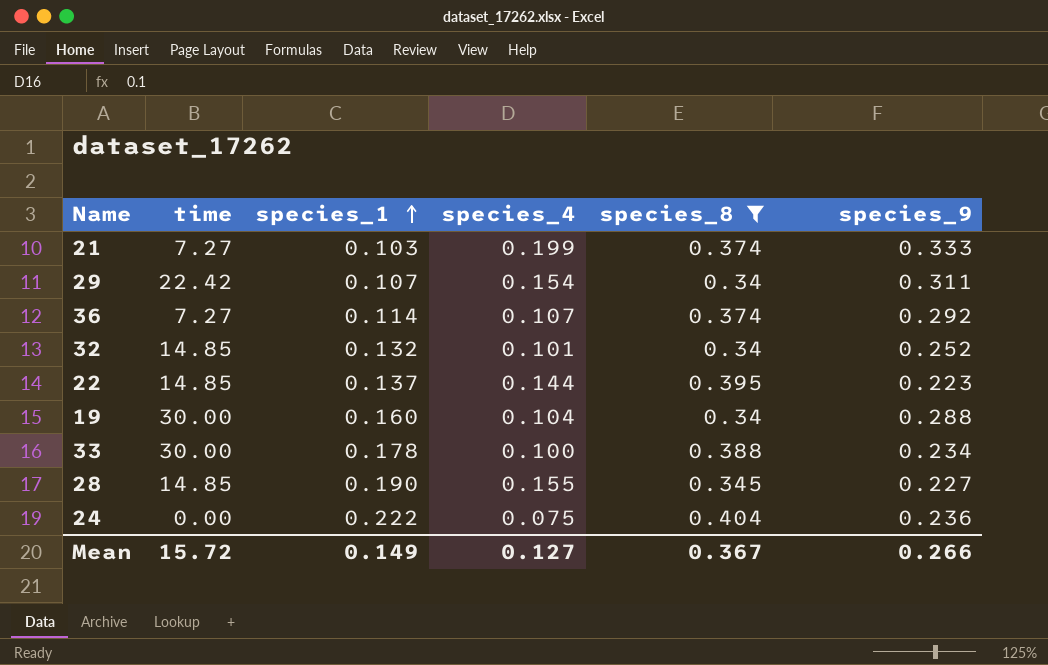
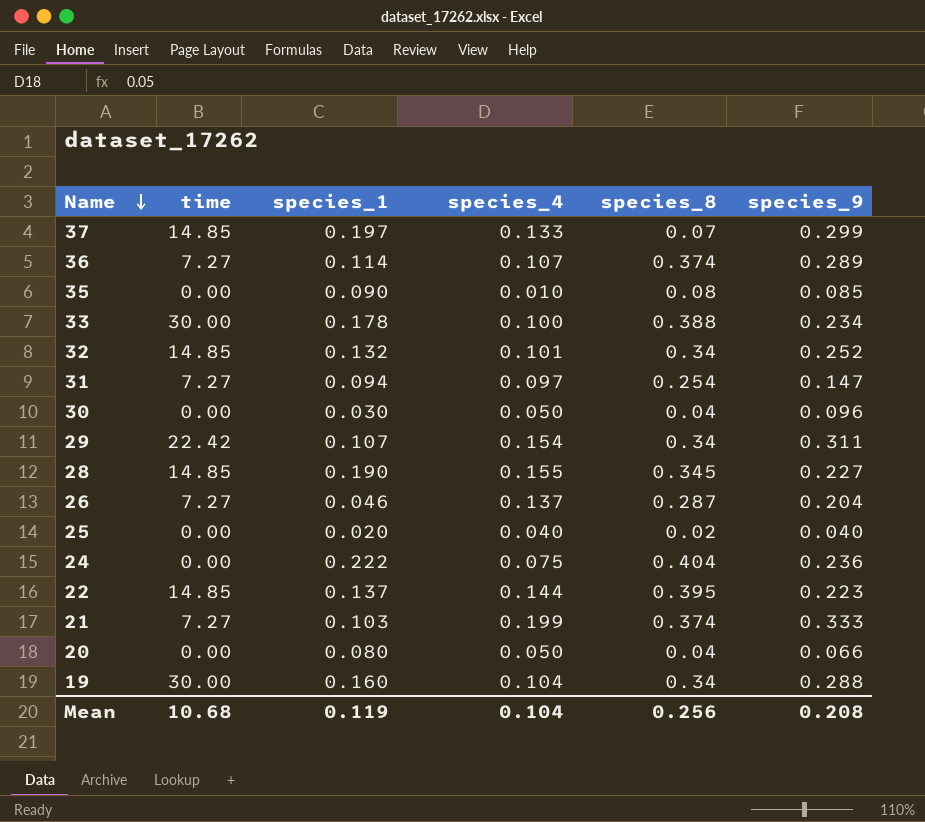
filter: species_8 >= 0.34 -> none
row order: species_1 ascending -> Name descending
36 | species_9: 0.292 -> 0.289
Mean | time: 15.72 -> 10.68
Mean | species_1: 0.149 -> 0.119
Mean | species_4: 0.127 -> 0.104
Mean | species_8: 0.367 -> 0.256
Mean | species_9: 0.266 -> 0.208

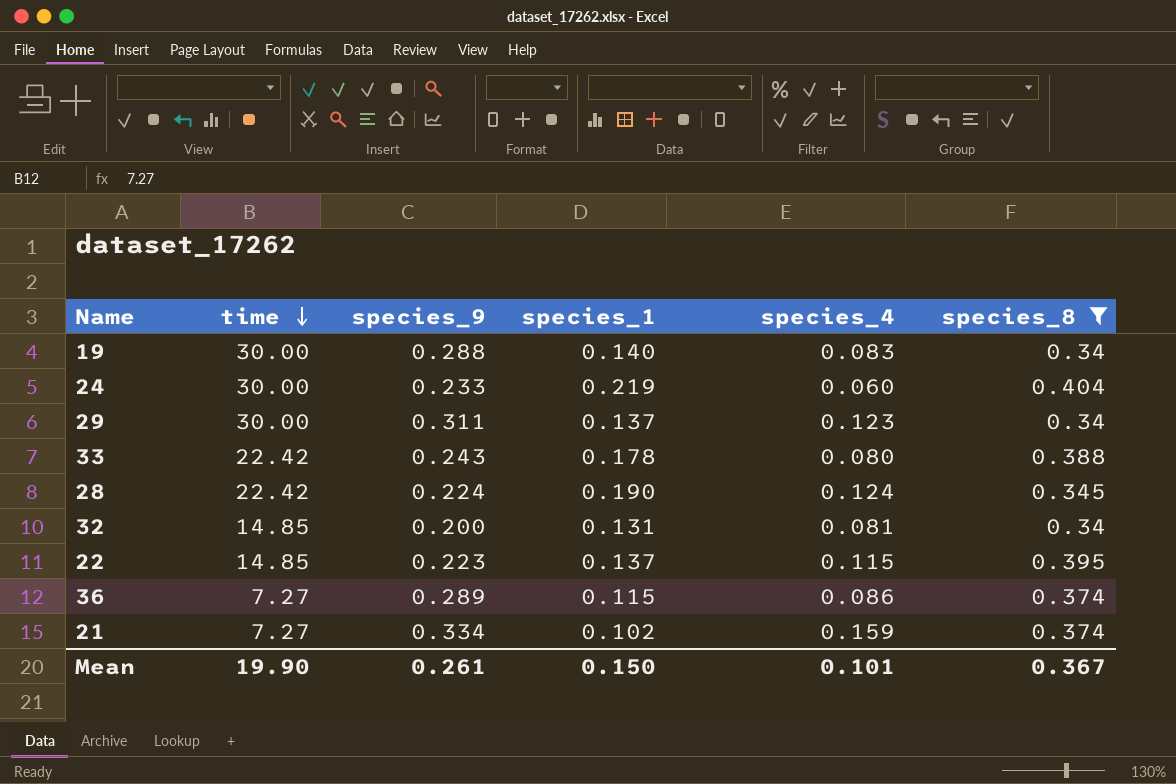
filter: none -> species_8 >= 0.34
row order: Name descending -> time descending
column species_9 | position: 6 -> 3
19 | species_1: 0.160 -> 0.140
19 | species_4: 0.104 -> 0.083
24 | time: 0.00 -> 30.00
24 | species_9: 0.236 -> 0.233
24 | species_1: 0.222 -> 0.219
24 | species_4: 0.075 -> 0.060
29 | time: 22.42 -> 30.00
29 | species_1: 0.107 -> 0.137
29 | species_4: 0.154 -> 0.123
33 | time: 30.00 -> 22.42
33 | species_9: 0.234 -> 0.243
33 | species_4: 0.100 -> 0.080
28 | time: 14.85 -> 22.42
28 | species_9: 0.227 -> 0.224
28 | species_4: 0.155 -> 0.124
32 | species_9: 0.252 -> 0.200
32 | species_1: 0.132 -> 0.131
32 | species_4: 0.101 -> 0.081
22 | species_4: 0.144 -> 0.115
36 | species_1: 0.114 -> 0.115
36 | species_4: 0.107 -> 0.086
21 | species_9: 0.333 -> 0.334
21 | species_1: 0.103 -> 0.102
21 | species_4: 0.199 -> 0.159
Mean | time: 10.68 -> 19.90
Mean | species_9: 0.208 -> 0.261
Mean | species_1: 0.119 -> 0.150
Mean | species_4: 0.104 -> 0.101
Mean | species_8: 0.256 -> 0.367

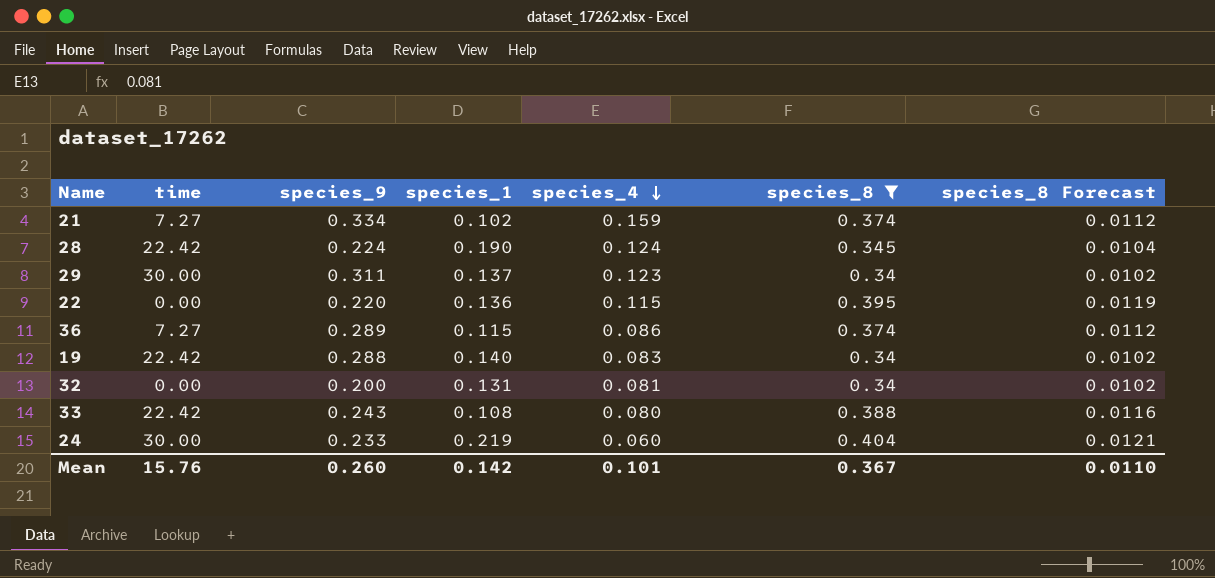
row order: time descending -> species_4 descending
column species_8 Forecast | formula: none -> [species_8] * 0.03
22 | time: 14.85 -> 0.00
22 | species_9: 0.223 -> 0.220
22 | species_1: 0.137 -> 0.136
19 | time: 30.00 -> 22.42
32 | time: 14.85 -> 0.00
33 | species_1: 0.178 -> 0.108
Mean | time: 19.90 -> 15.76
Mean | species_9: 0.261 -> 0.260
Mean | species_1: 0.150 -> 0.142

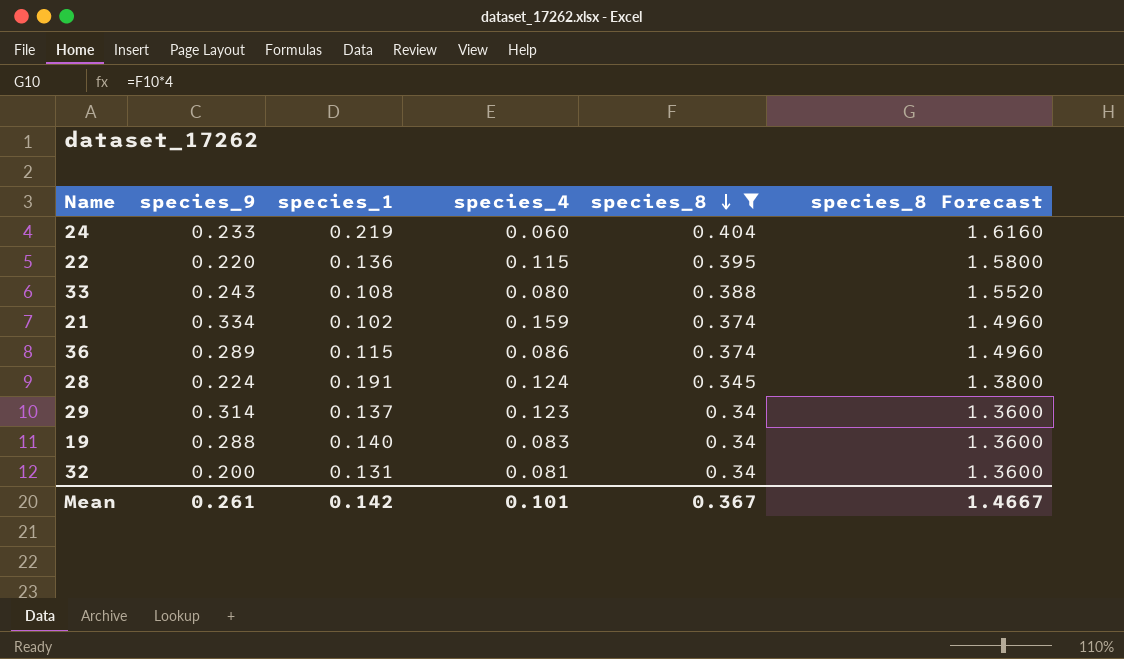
row order: species_4 descending -> species_8 descending
column time | position: 2 -> none
column species_8 Forecast | formula: [species_8] * 0.03 -> [species_8] * 4
28 | species_1: 0.190 -> 0.191
29 | species_9: 0.311 -> 0.314
Mean | species_9: 0.260 -> 0.261
Mean | species_8 Forecast: 0.0110 -> 1.4667

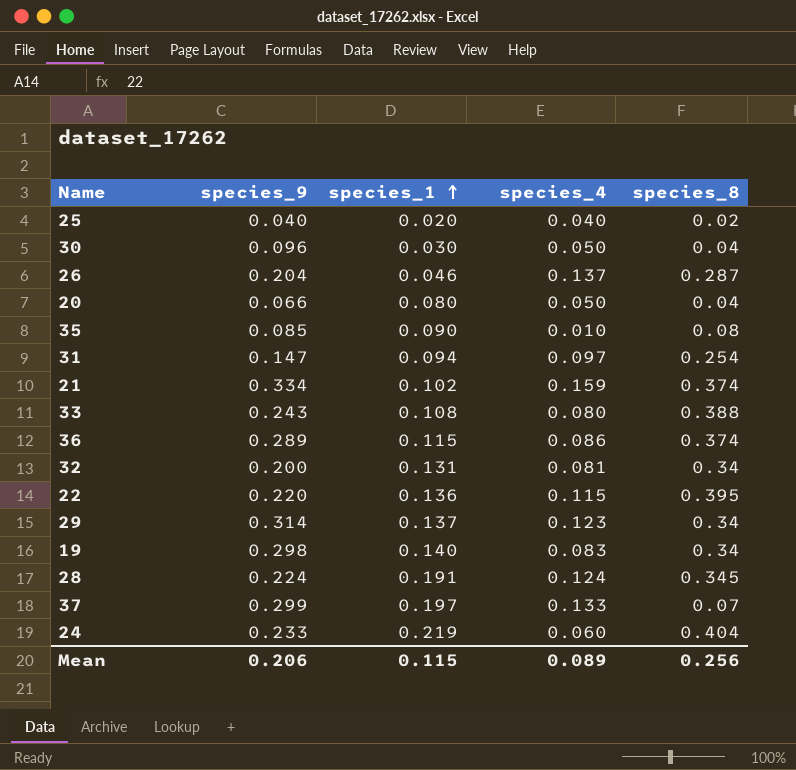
filter: species_8 >= 0.34 -> none
row order: species_8 descending -> species_1 ascending
column species_8 Forecast | formula: [species_8] * 4 -> none
19 | species_9: 0.288 -> 0.298
Mean | species_9: 0.261 -> 0.206
Mean | species_1: 0.142 -> 0.115
Mean | species_4: 0.101 -> 0.089
Mean | species_8: 0.367 -> 0.256

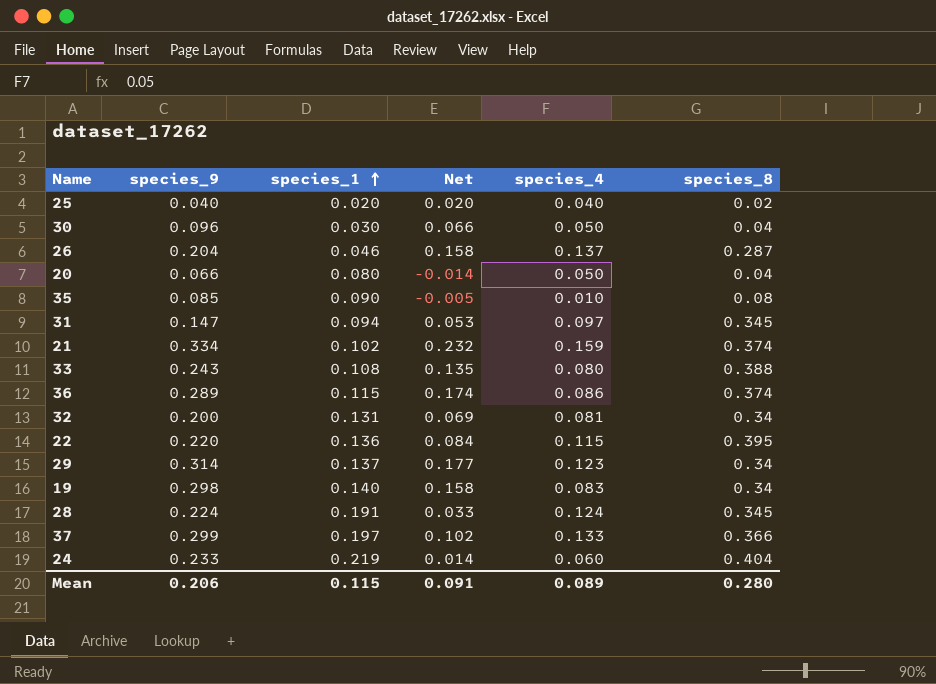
column Net | formula: none -> [species_9] - [species_1]
31 | species_8: 0.254 -> 0.345
37 | species_8: 0.07 -> 0.366
Mean | species_8: 0.256 -> 0.280

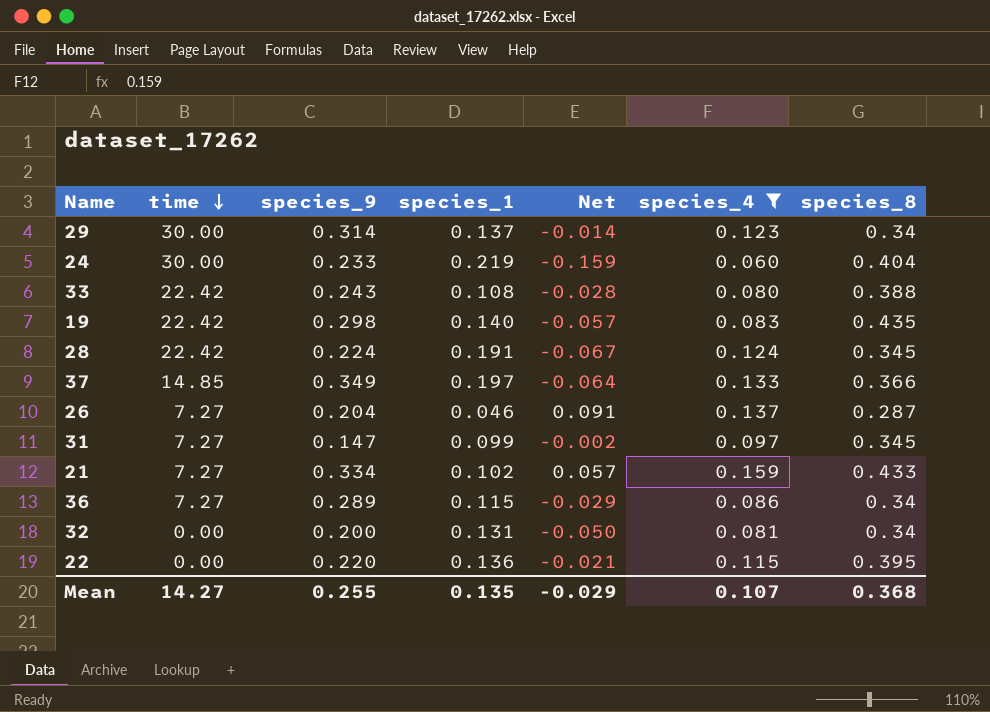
filter: none -> species_4 >= 0.060
row order: species_1 ascending -> time descending
column time | position: none -> 2
column Net | formula: [species_9] - [species_1] -> [species_4] - [species_1]
19 | species_8: 0.34 -> 0.435
37 | species_9: 0.299 -> 0.349
31 | species_1: 0.094 -> 0.099
21 | species_8: 0.374 -> 0.433
36 | species_8: 0.374 -> 0.34
Mean | species_9: 0.206 -> 0.255
Mean | species_1: 0.115 -> 0.135
Mean | Net: 0.091 -> -0.029
Mean | species_4: 0.089 -> 0.107
Mean | species_8: 0.280 -> 0.368

